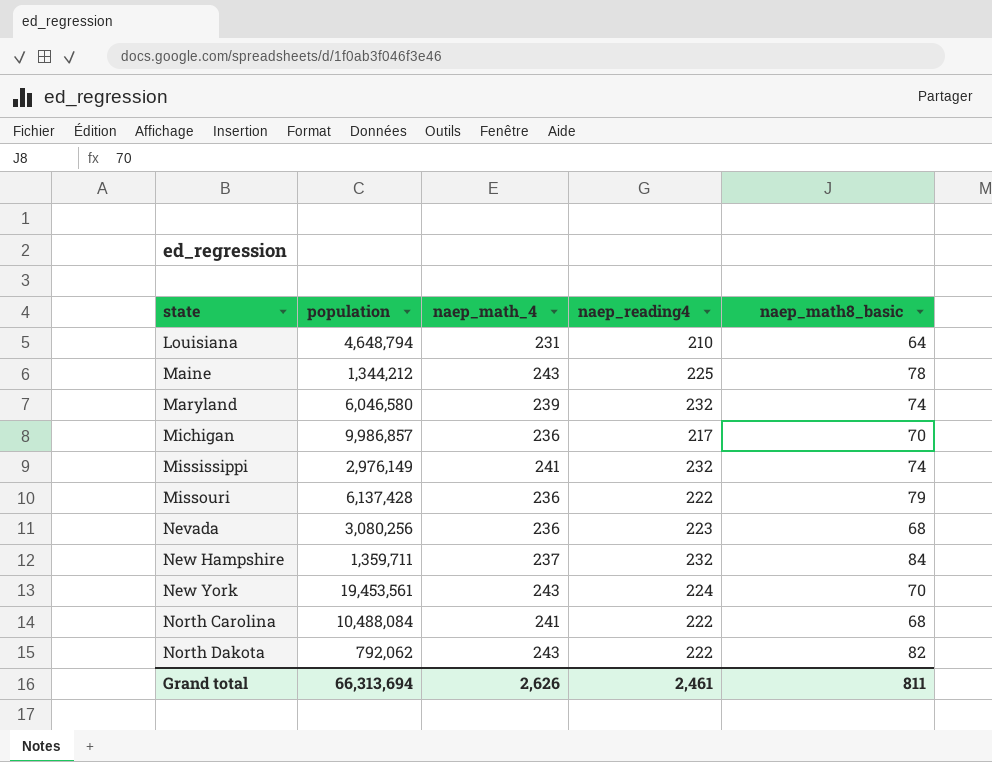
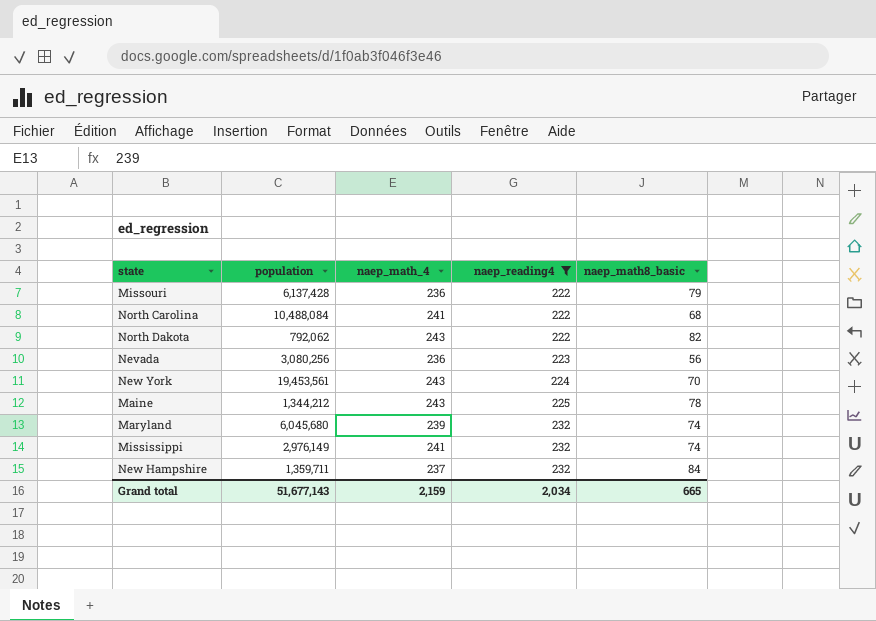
filter: none -> naep_reading4 >= 222
row order: state ascending -> naep_reading4 ascending
Nevada | naep_math8_basic: 68 -> 56
Maryland | population: 6,046,580 -> 6,045,680
Grand total | population: 66,313,694 -> 51,677,143
Grand total | naep_math_4: 2,626 -> 2,159
Grand total | naep_reading4: 2,461 -> 2,034
Grand total | naep_math8_basic: 811 -> 665

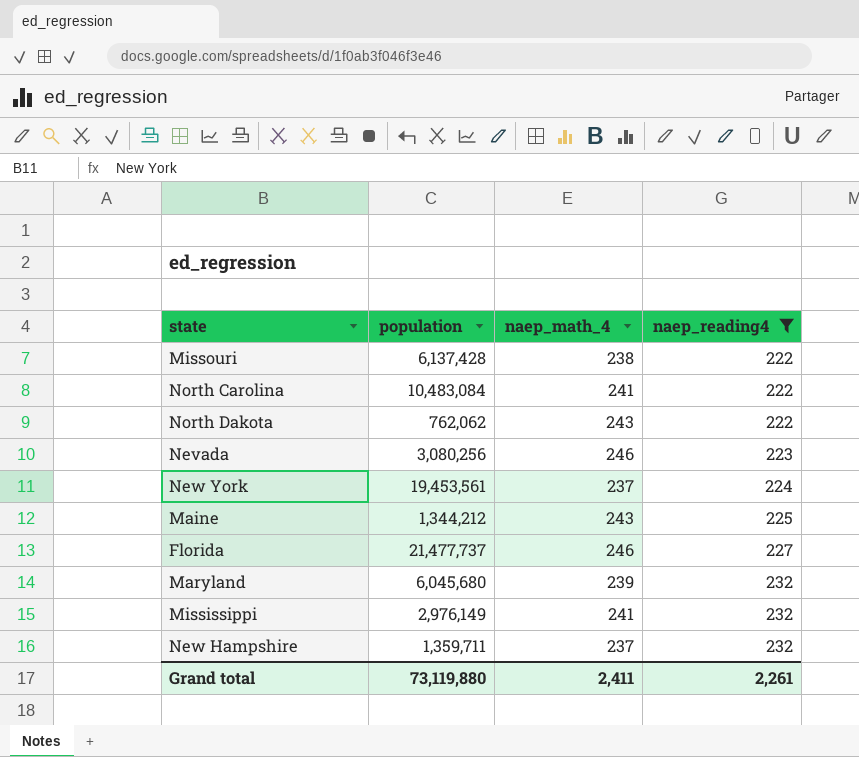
column naep_math8_basic | position: 5 -> none
Missouri | naep_math_4: 236 -> 238
North Carolina | population: 10,488,084 -> 10,483,084
North Dakota | population: 792,062 -> 762,062
Nevada | naep_math_4: 236 -> 246
New York | naep_math_4: 243 -> 237
row Florida: none -> 21,477,737 | 246 | 227
Grand total | population: 51,677,143 -> 73,119,880
Grand total | naep_math_4: 2,159 -> 2,411
Grand total | naep_reading4: 2,034 -> 2,261

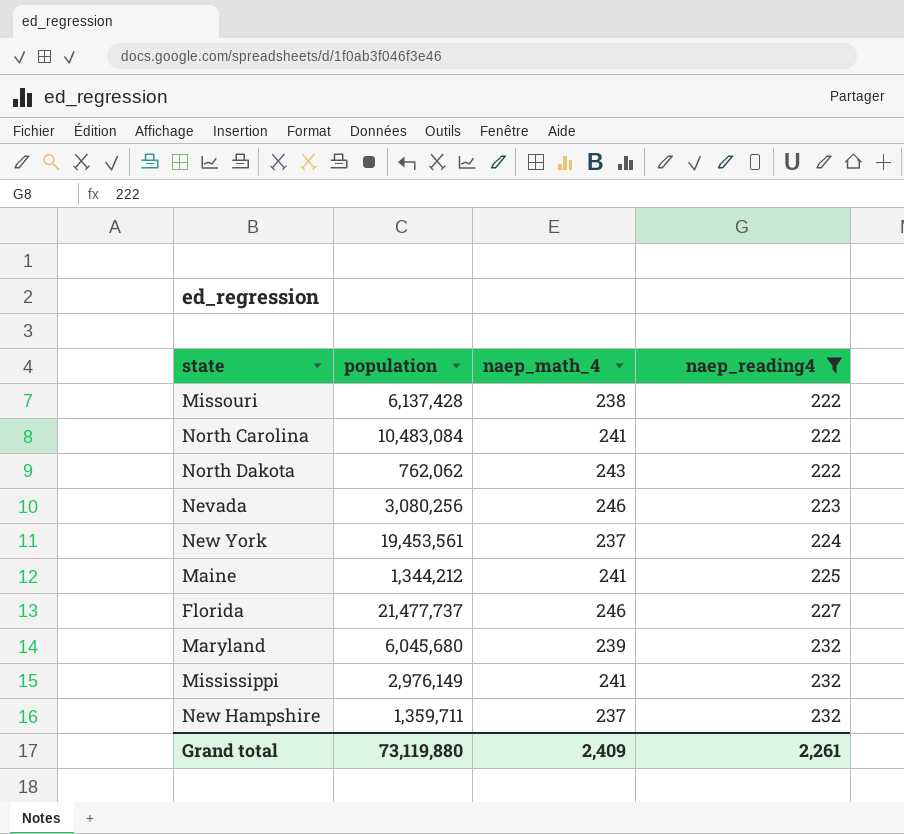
Maine | naep_math_4: 243 -> 241
Grand total | naep_math_4: 2,411 -> 2,409

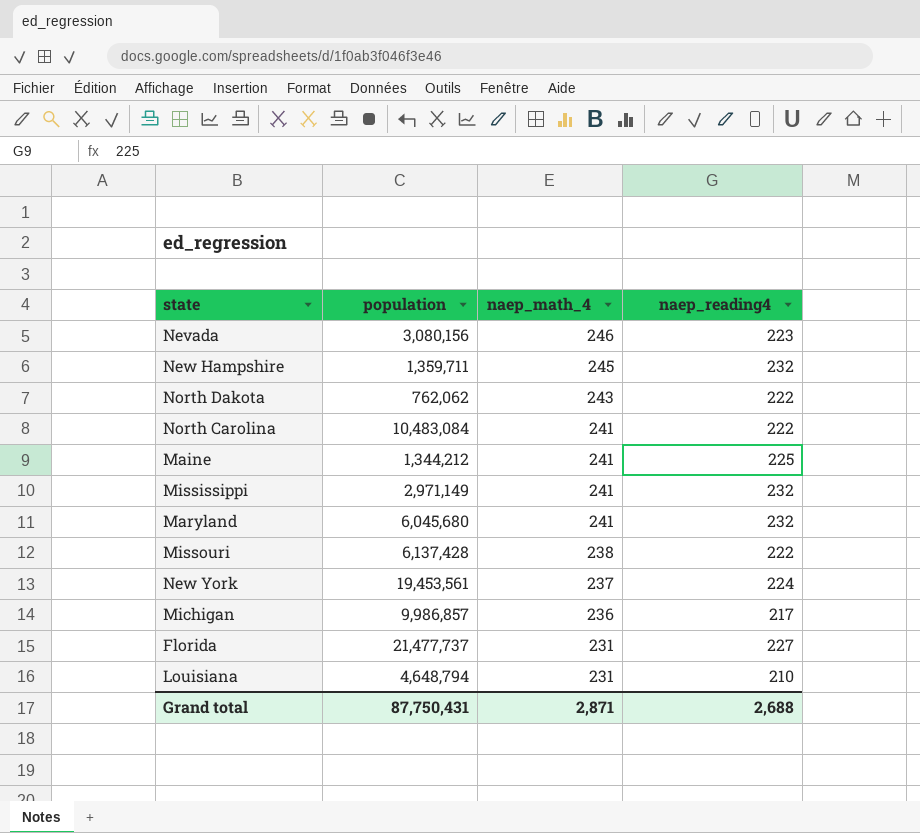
filter: naep_reading4 >= 222 -> none
row order: naep_reading4 ascending -> naep_math_4 descending
Nevada | population: 3,080,256 -> 3,080,156
New Hampshire | naep_math_4: 237 -> 245
Mississippi | population: 2,976,149 -> 2,971,149
Maryland | naep_math_4: 239 -> 241
Florida | naep_math_4: 246 -> 231
Grand total | population: 73,119,880 -> 87,750,431
Grand total | naep_math_4: 2,409 -> 2,871
Grand total | naep_reading4: 2,261 -> 2,688

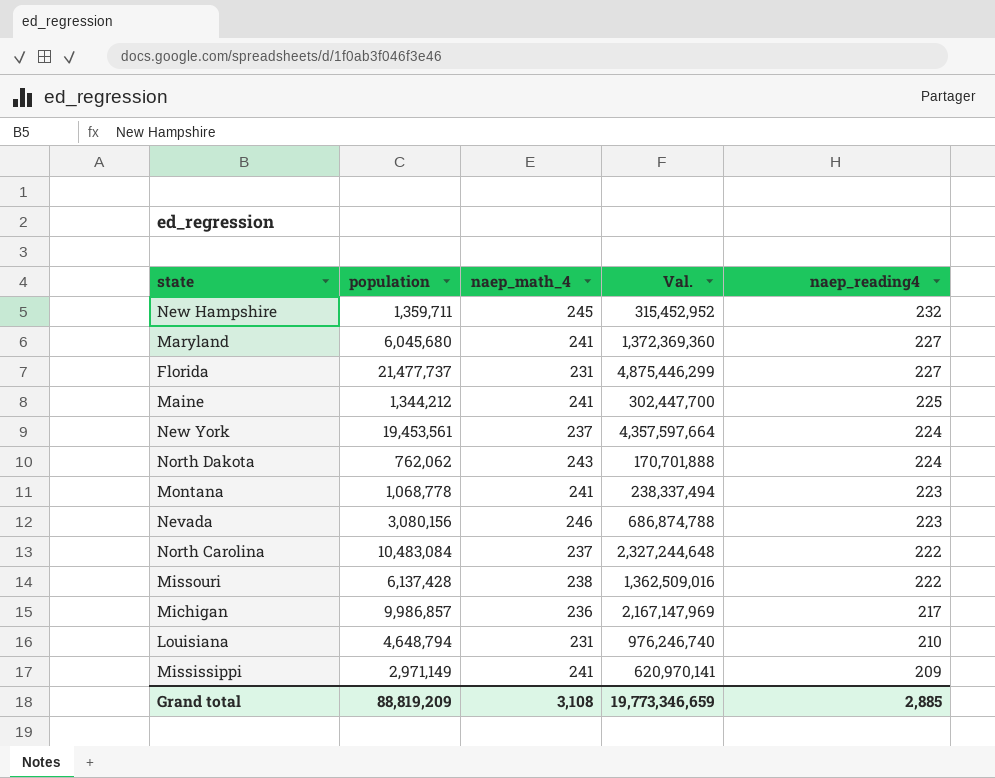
row order: naep_math_4 descending -> naep_reading4 descending
column Val. | formula: none -> [population] * [naep_reading4]
Maryland | naep_reading4: 232 -> 227
North Dakota | naep_reading4: 222 -> 224
row Montana: none -> 1,068,778 | 241 | 238,337,494 | 223
North Carolina | naep_math_4: 241 -> 237
Mississippi | naep_reading4: 232 -> 209
Grand total | population: 87,750,431 -> 88,819,209
Grand total | naep_math_4: 2,871 -> 3,108
Grand total | naep_reading4: 2,688 -> 2,885

